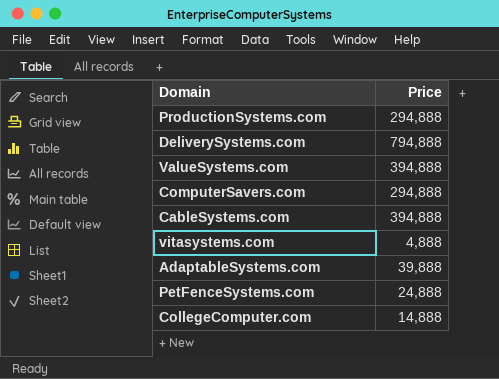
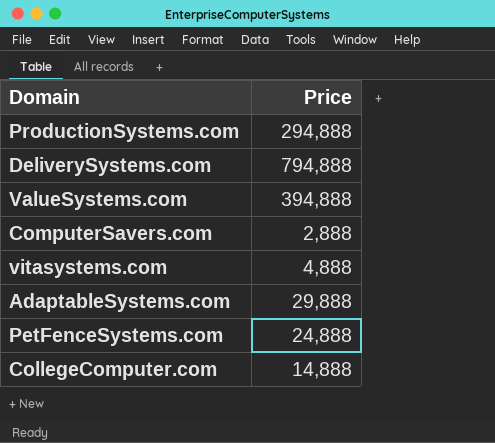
row CableSystems.com: 394,888 -> none
ComputerSavers.com | Price: 294,888 -> 2,888
AdaptableSystems.com | Price: 39,888 -> 29,888

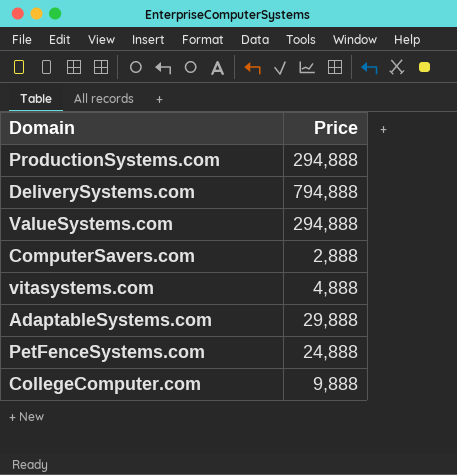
ValueSystems.com | Price: 394,888 -> 294,888
CollegeComputer.com | Price: 14,888 -> 9,888

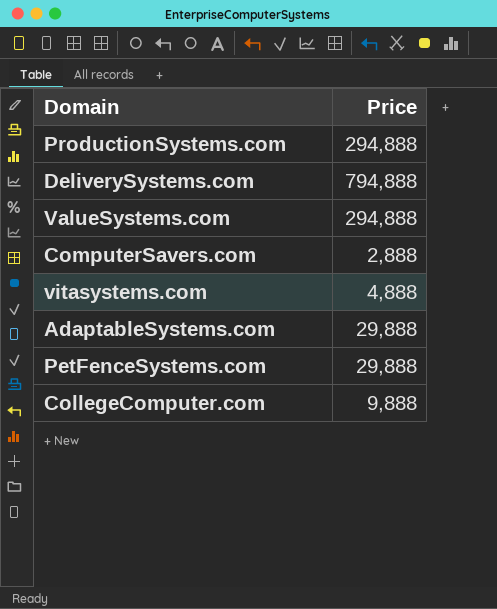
PetFenceSystems.com | Price: 24,888 -> 29,888

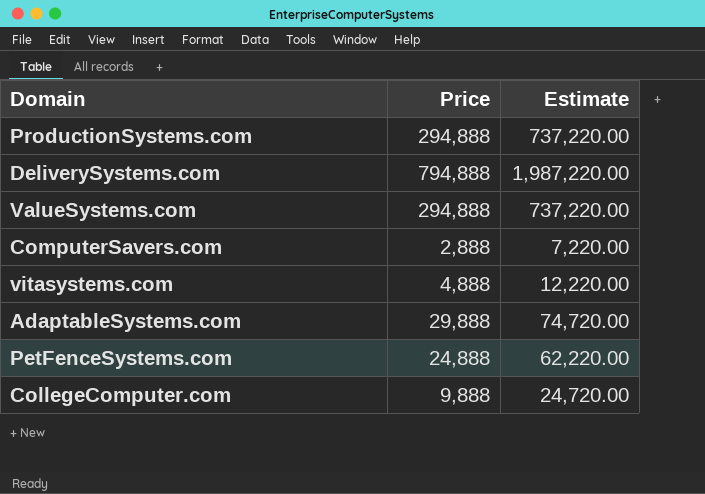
column Estimate | formula: none -> [Price] * 2.5
PetFenceSystems.com | Price: 29,888 -> 24,888

